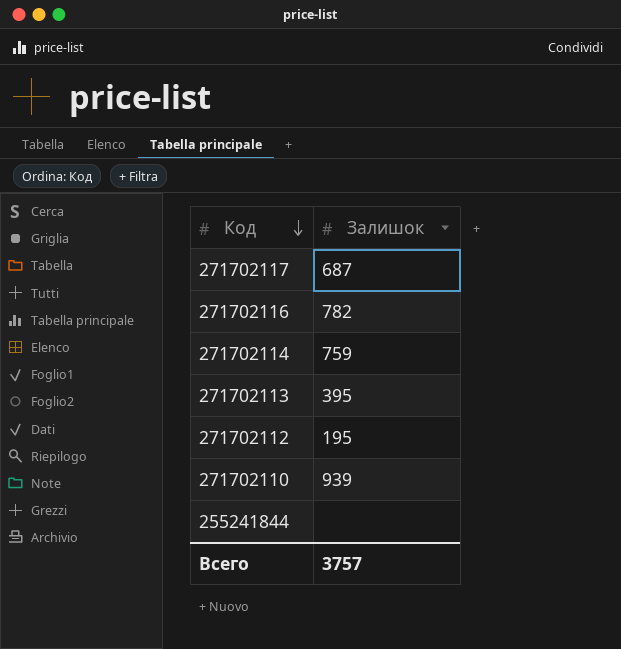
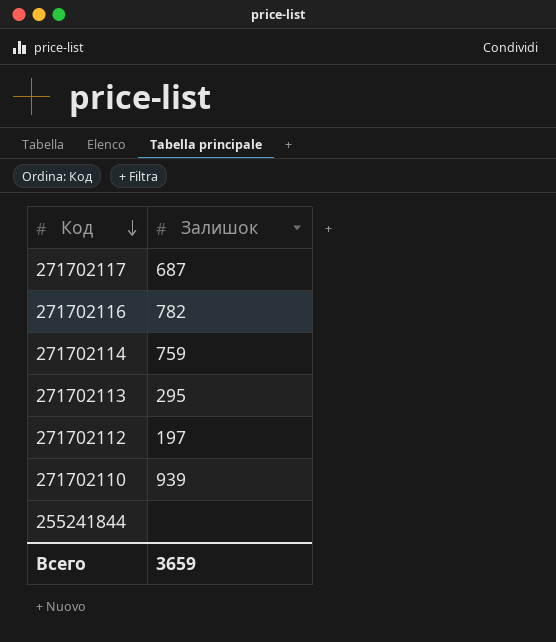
271702113 | Залишок: 395 -> 295
271702112 | Залишок: 195 -> 197
Всего | Залишок: 3757 -> 3659

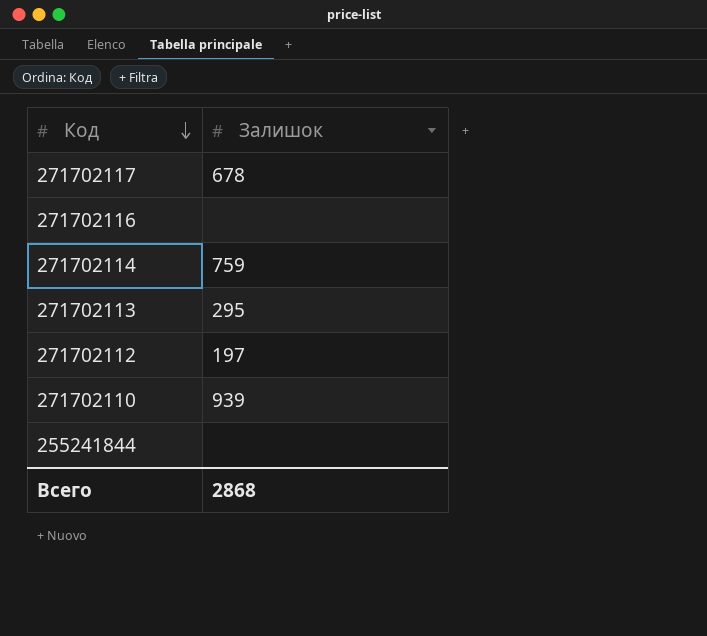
271702117 | Залишок: 687 -> 678
271702116 | Залишок: 782 -> none
Всего | Залишок: 3659 -> 2868

